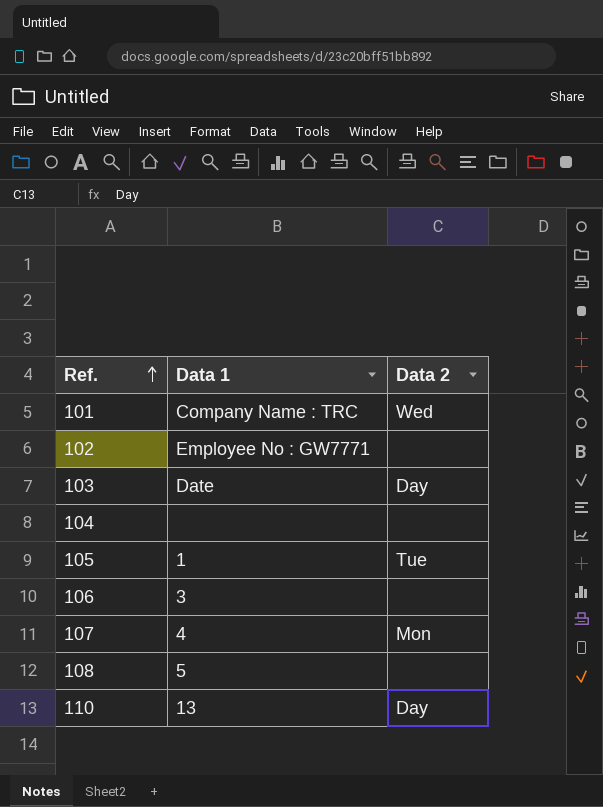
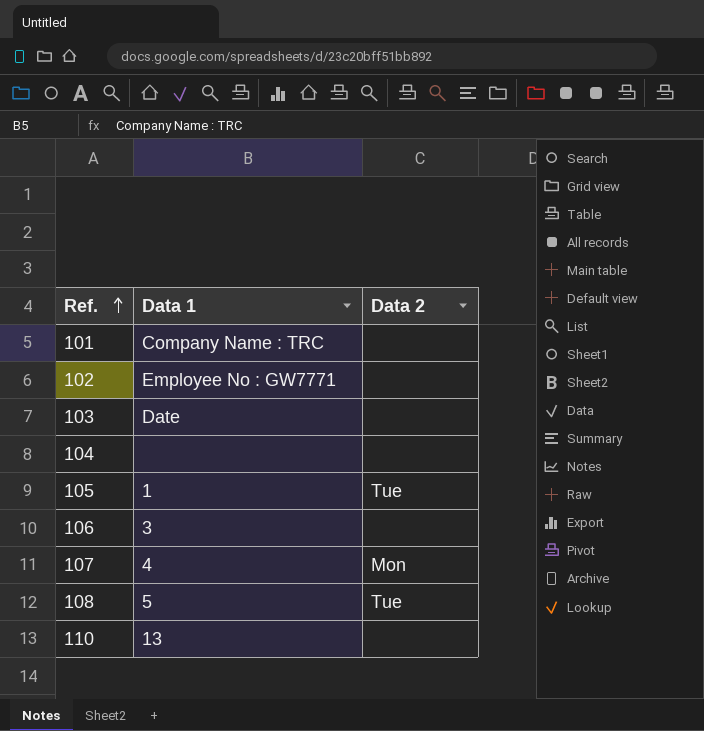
101 | Data 2: Wed -> none
103 | Data 2: Day -> none
108 | Data 2: none -> Tue
110 | Data 2: Day -> none

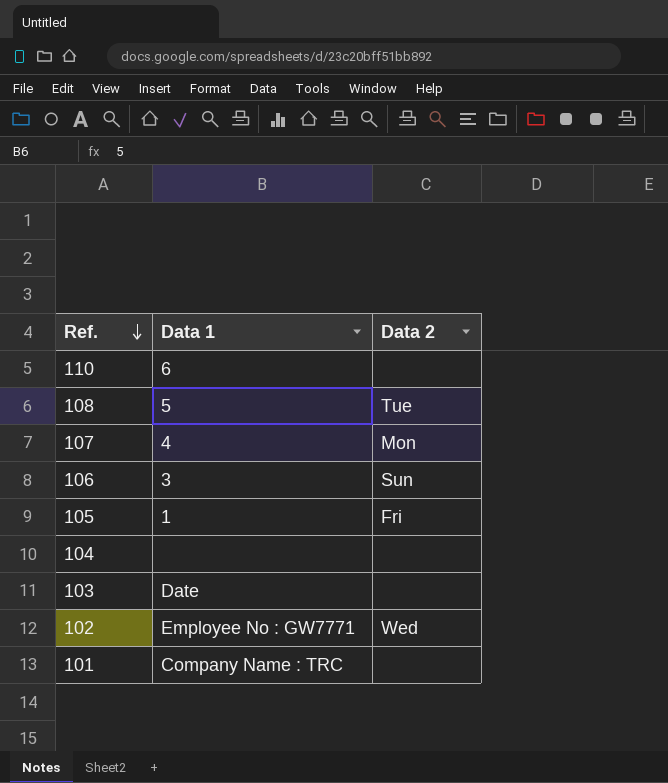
row order: Ref. ascending -> Ref. descending
110 | Data 1: 13 -> 6
106 | Data 2: none -> Sun
105 | Data 2: Tue -> Fri
102 | Data 2: none -> Wed

